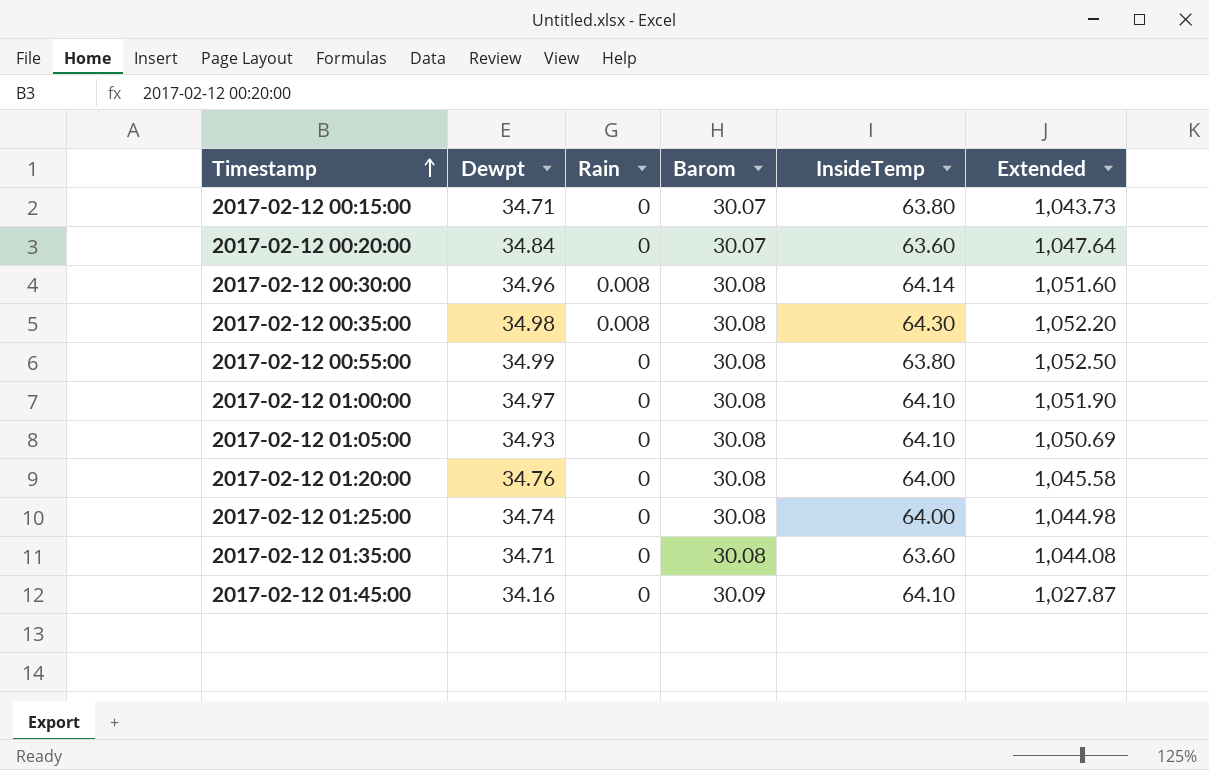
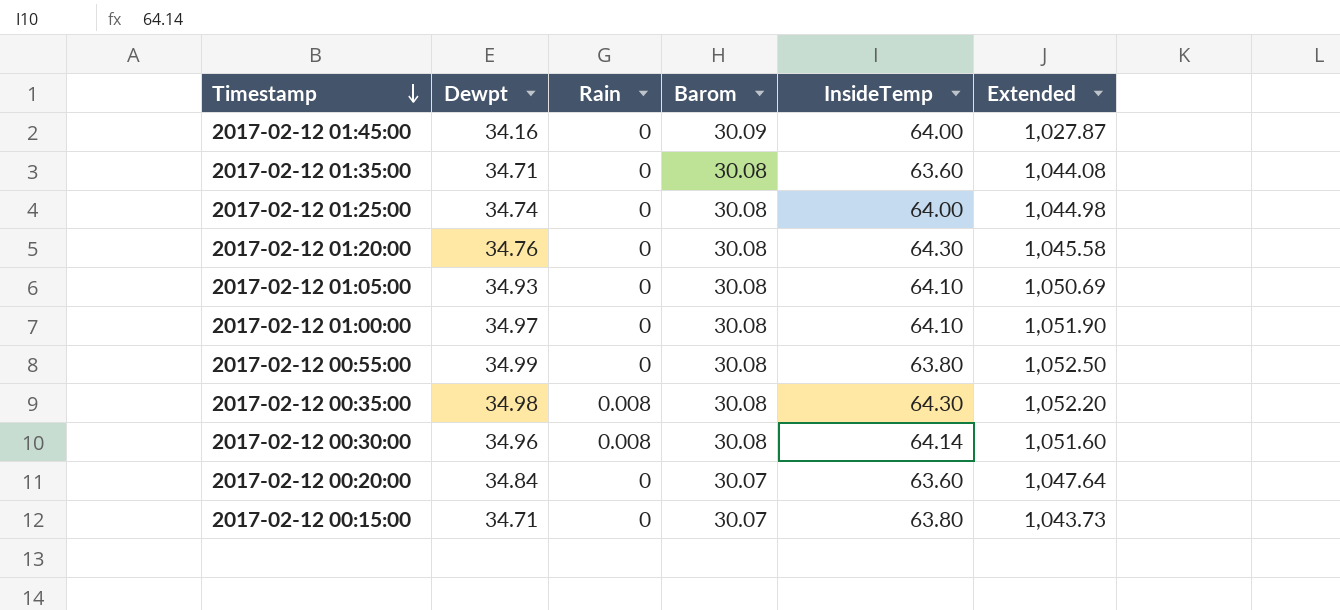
row order: Timestamp ascending -> Timestamp descending
2017-02-12 01:45:00 | InsideTemp: 64.10 -> 64.00
2017-02-12 01:20:00 | InsideTemp: 64.00 -> 64.30

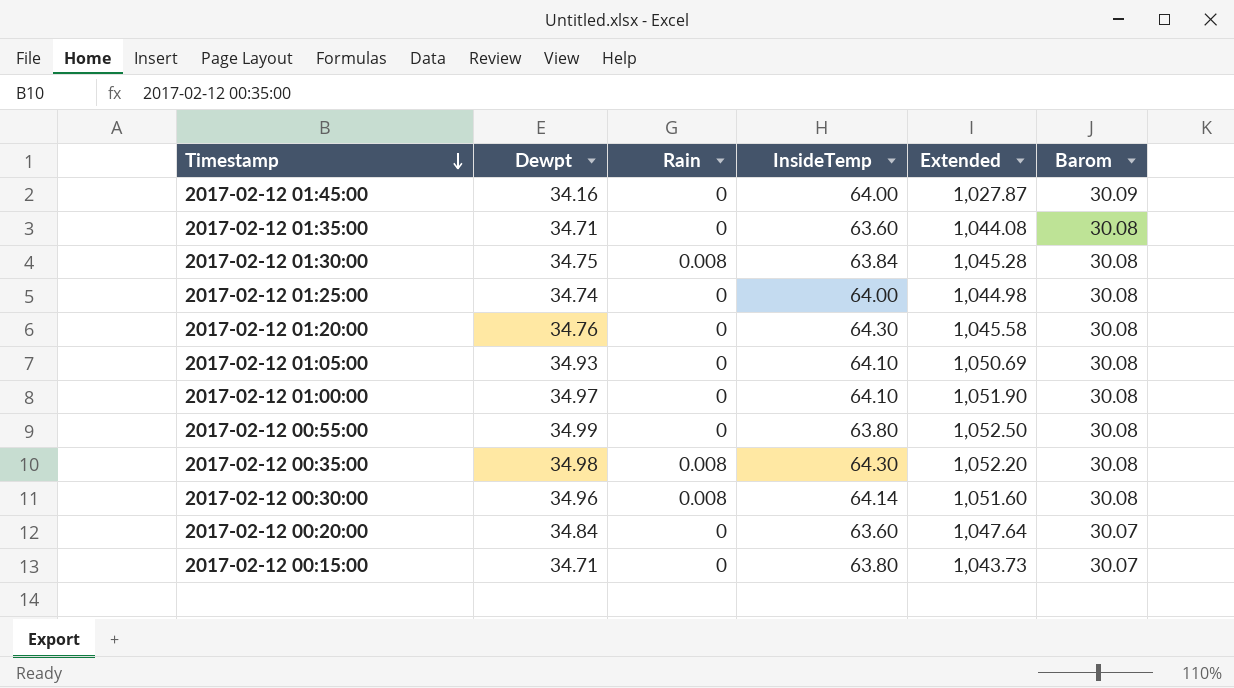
column Barom | position: 4 -> 6
row 2017-02-12 01:30:00: none -> 34.75 | 0.008 | 63.84 | 1,045.28 | 30.08

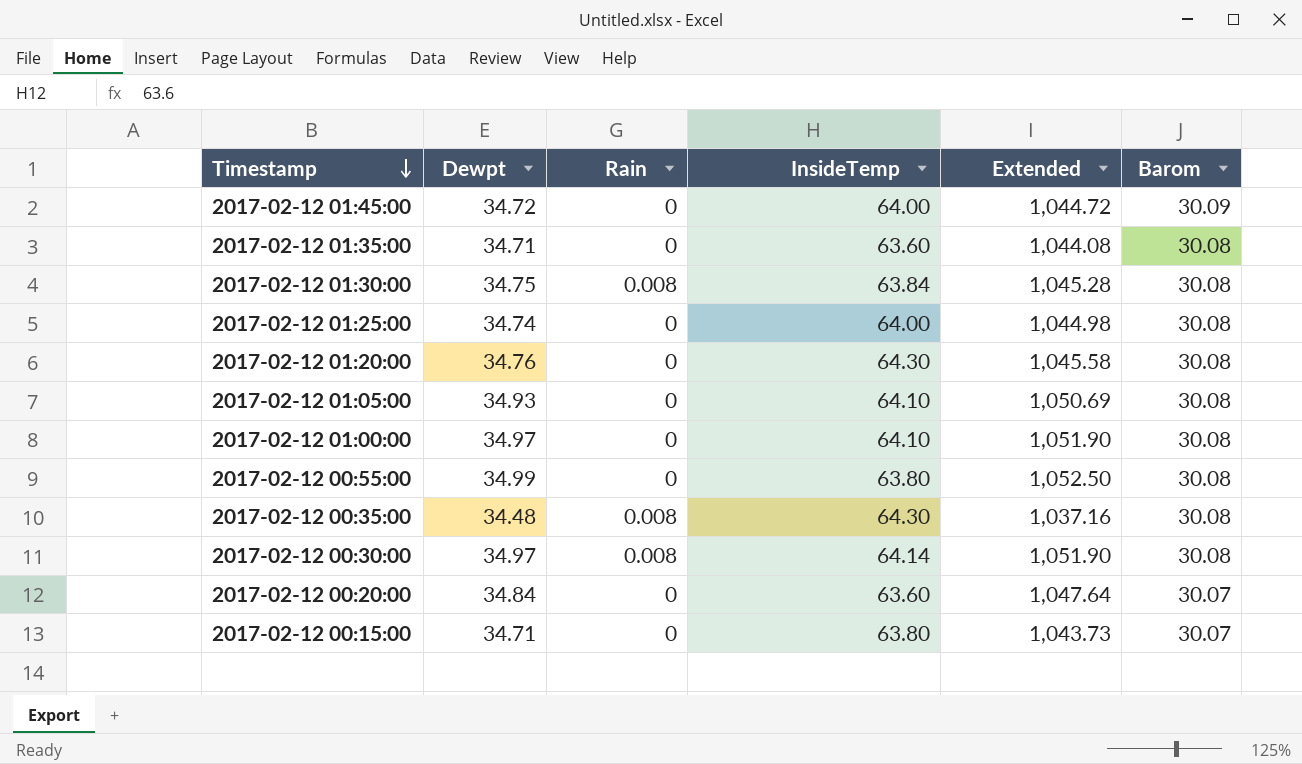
2017-02-12 01:45:00 | Dewpt: 34.16 -> 34.72
2017-02-12 01:45:00 | Extended: 1,027.87 -> 1,044.72
2017-02-12 00:35:00 | Dewpt: 34.98 -> 34.48
2017-02-12 00:35:00 | Extended: 1,052.20 -> 1,037.16
2017-02-12 00:30:00 | Dewpt: 34.96 -> 34.97
2017-02-12 00:30:00 | Extended: 1,051.60 -> 1,051.90

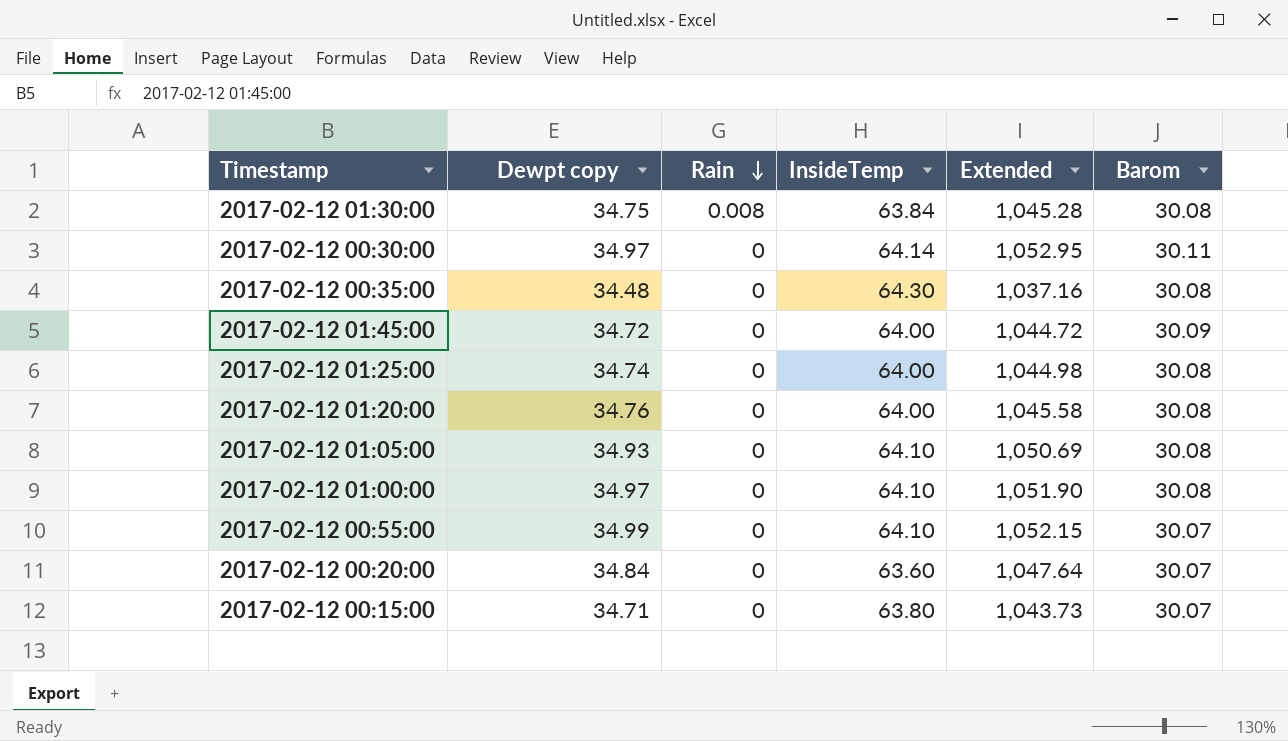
row order: Timestamp descending -> Rain descending
column name: Dewpt -> Dewpt copy
row 2017-02-12 01:35:00: 34.71 | 0 | 63.60 | 1,044.08 | 30.08 -> none
2017-02-12 00:30:00 | Rain: 0.008 -> 0
2017-02-12 00:30:00 | Extended: 1,051.90 -> 1,052.95
2017-02-12 00:30:00 | Barom: 30.08 -> 30.11
2017-02-12 00:35:00 | Rain: 0.008 -> 0
2017-02-12 01:20:00 | InsideTemp: 64.30 -> 64.00
2017-02-12 00:55:00 | InsideTemp: 63.80 -> 64.10
2017-02-12 00:55:00 | Extended: 1,052.50 -> 1,052.15
2017-02-12 00:55:00 | Barom: 30.08 -> 30.07

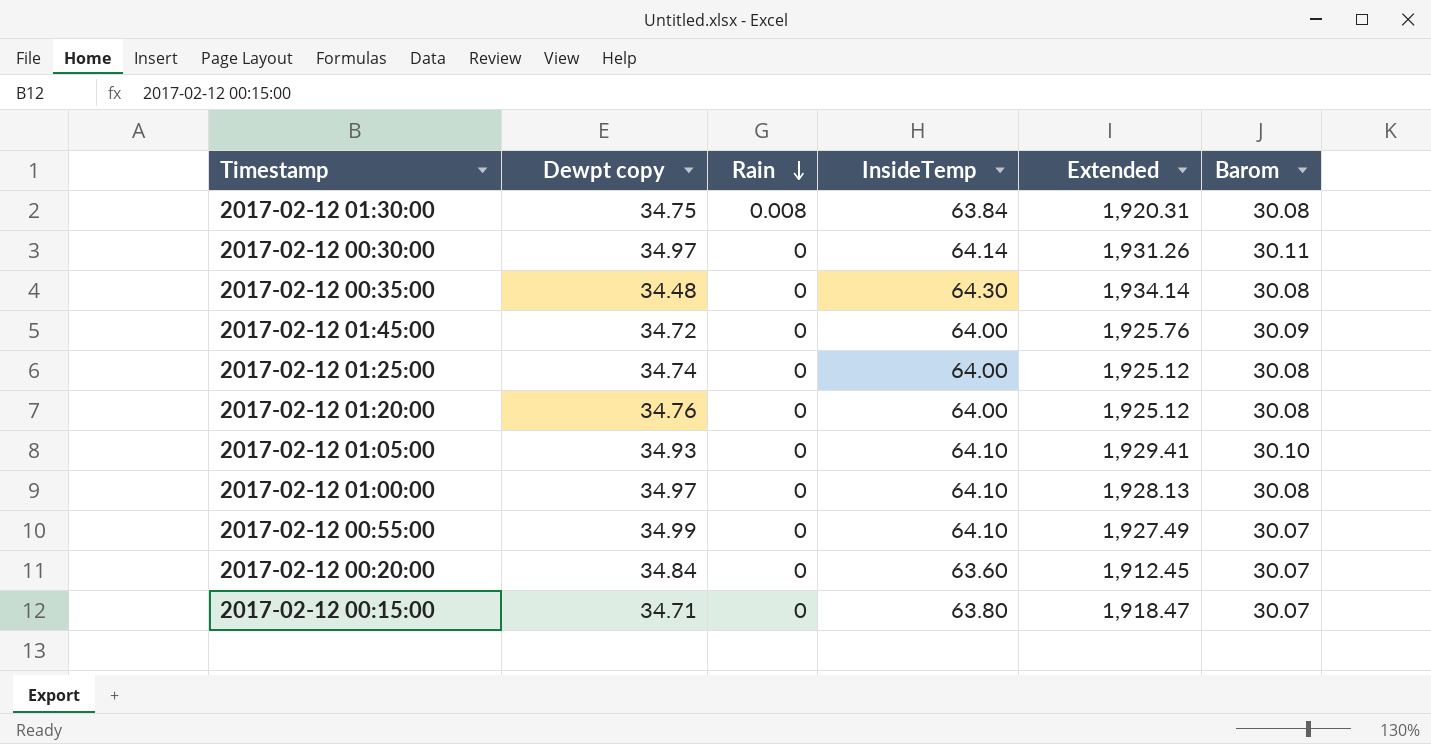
column Extended | formula: [Dewpt copy] * [Barom] -> [InsideTemp] * [Barom]
2017-02-12 01:05:00 | Barom: 30.08 -> 30.10

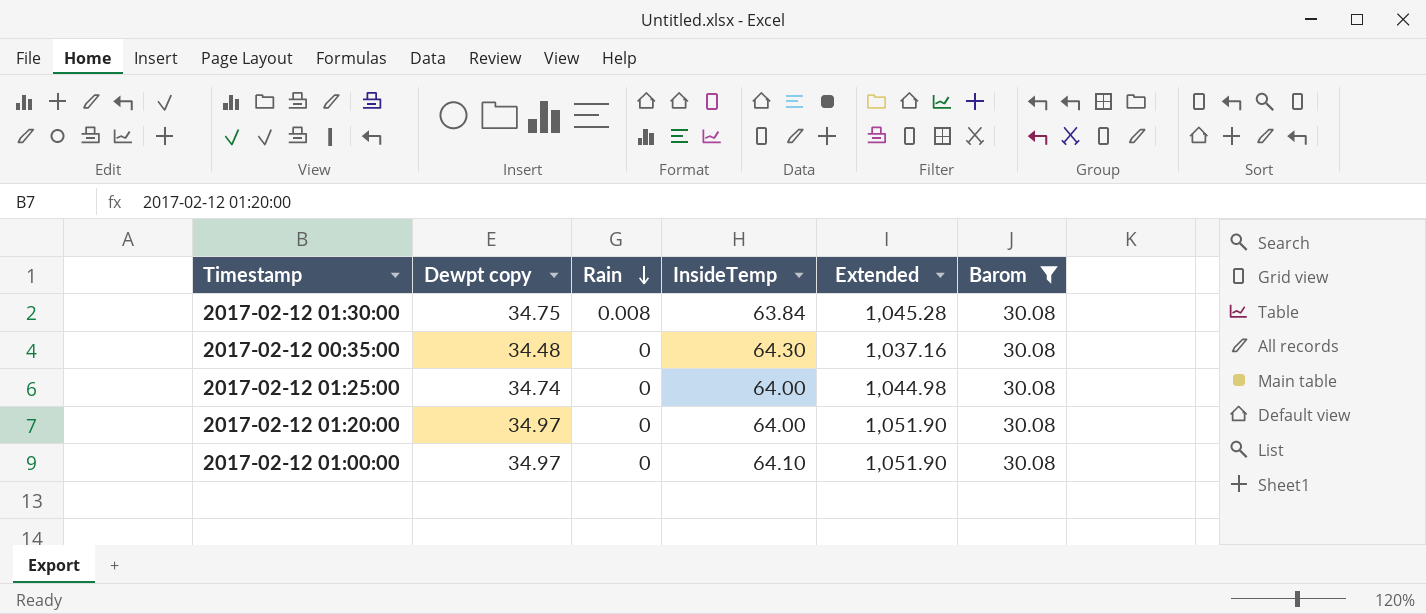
filter: none -> Barom = 30.08
column Extended | formula: [InsideTemp] * [Barom] -> [Dewpt copy] * [Barom]
2017-02-12 01:20:00 | Dewpt copy: 34.76 -> 34.97

